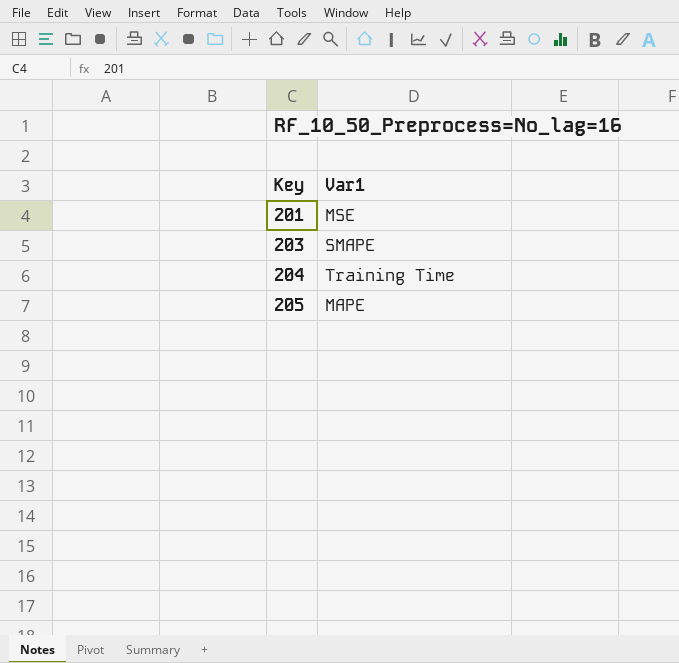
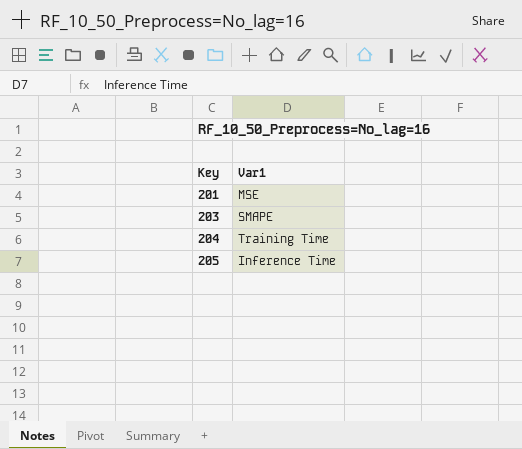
205 | Var1: MAPE -> Inference Time

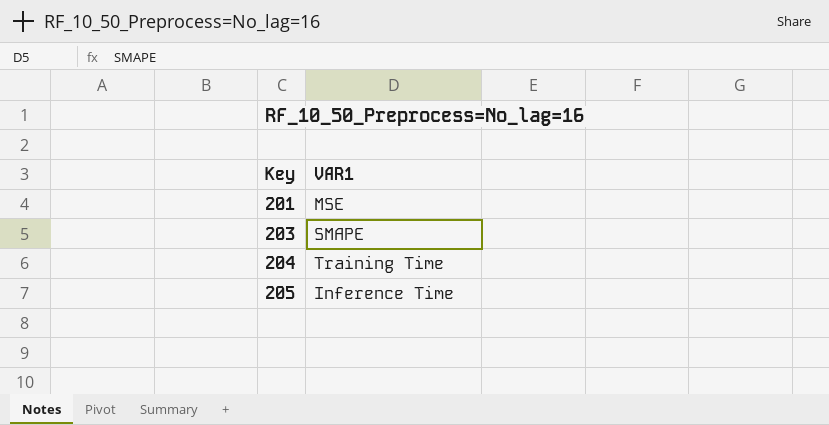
column name: Var1 -> VAR1

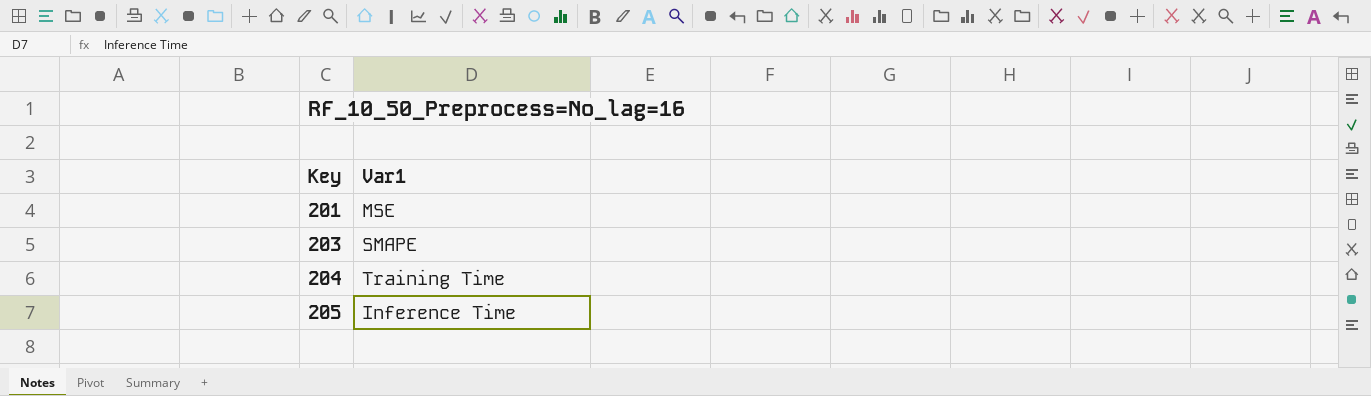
column name: VAR1 -> Var1

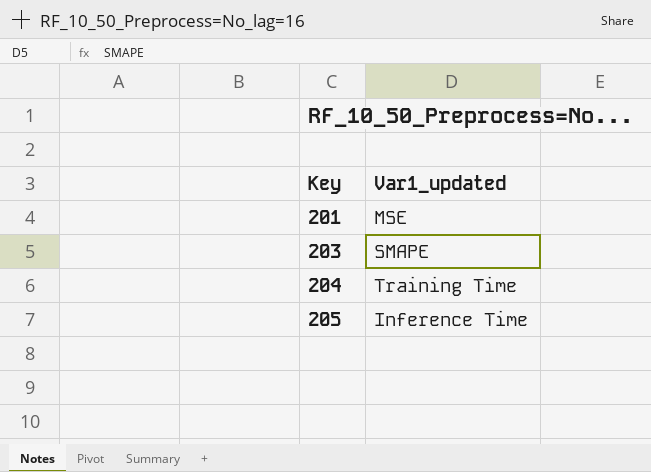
column name: Var1 -> Var1_updated

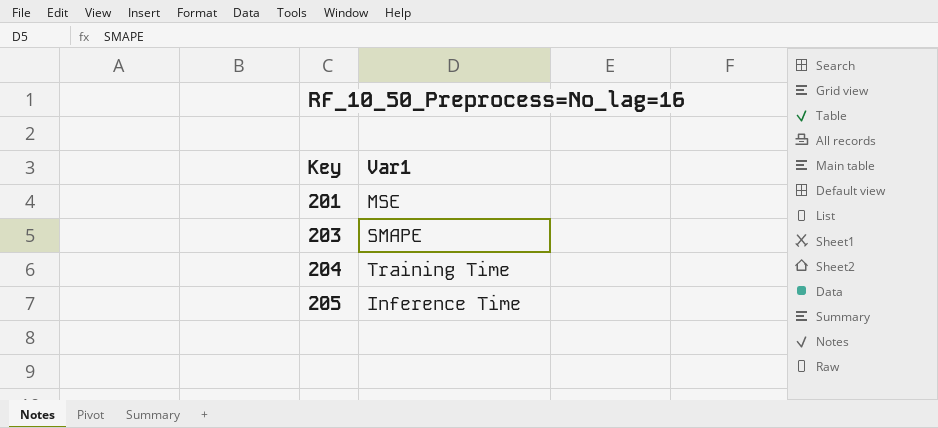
column name: Var1_updated -> Var1

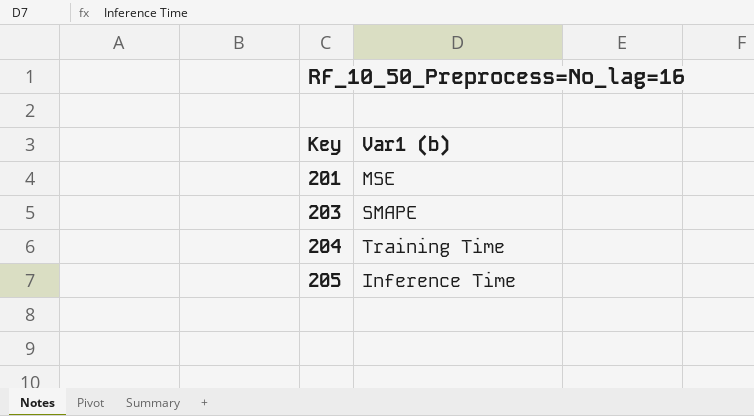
column name: Var1 -> Var1 (b)

